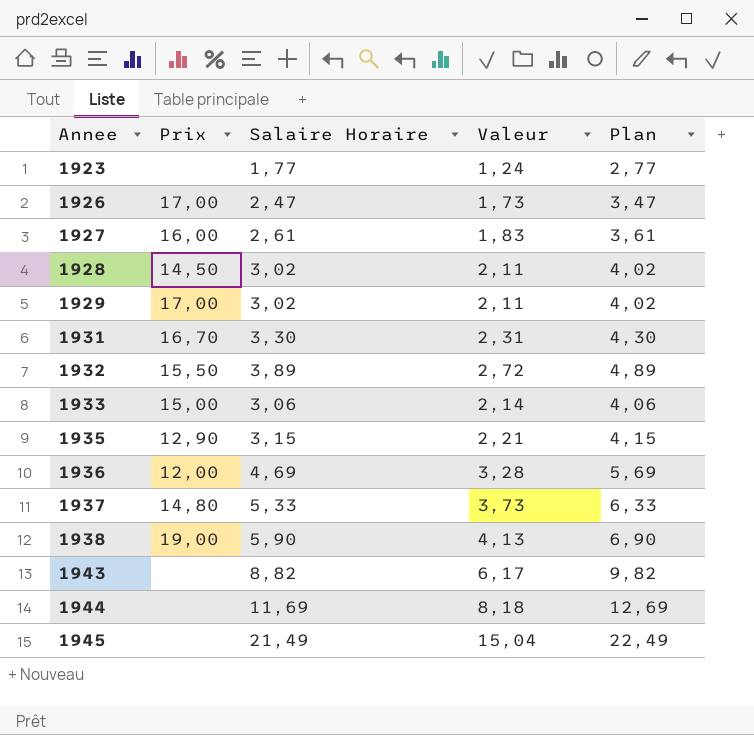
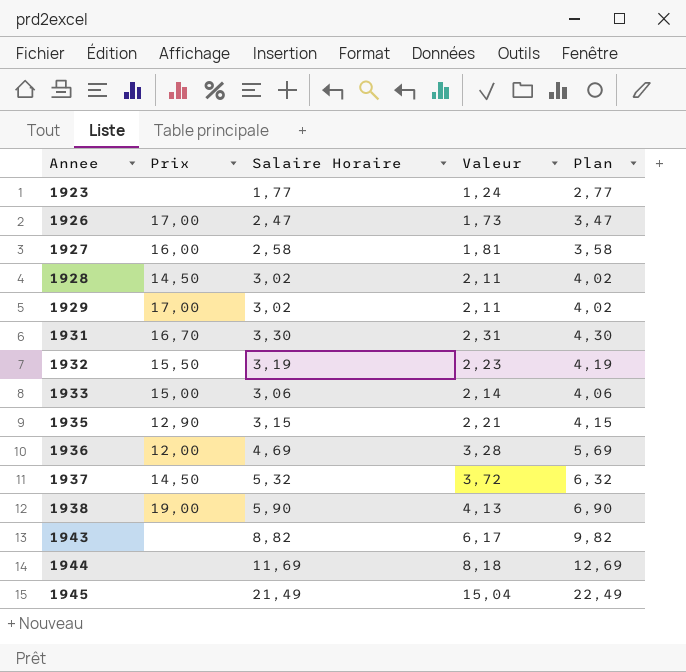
1927 | Salaire Horaire: 2,61 -> 2,58
1927 | Valeur: 1,83 -> 1,81
1927 | Plan: 3,61 -> 3,58
1932 | Salaire Horaire: 3,89 -> 3,19
1932 | Valeur: 2,72 -> 2,23
1932 | Plan: 4,89 -> 4,19
1937 | Prix: 14,80 -> 14,50
1937 | Salaire Horaire: 5,33 -> 5,32
1937 | Valeur: 3,73 -> 3,72
1937 | Plan: 6,33 -> 6,32

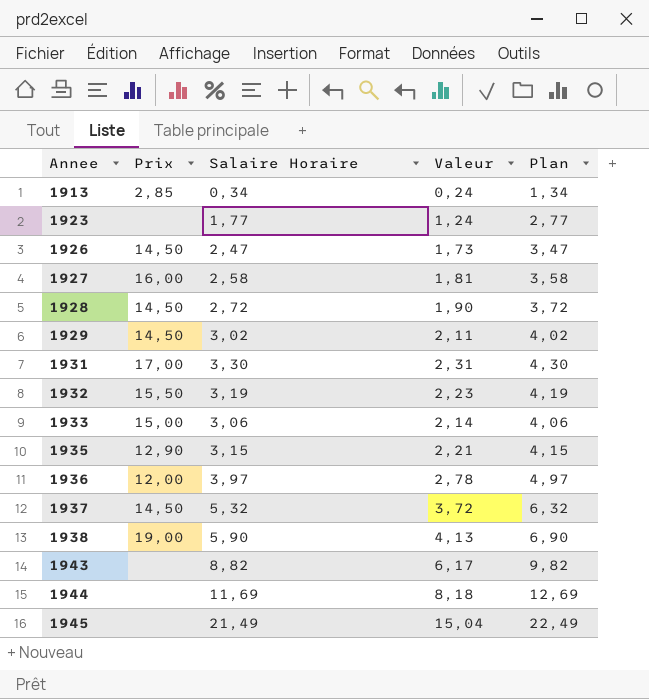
row 1913: none -> 2,85 | 0,34 | 0,24 | 1,34
1926 | Prix: 17,00 -> 14,50
1928 | Salaire Horaire: 3,02 -> 2,72
1928 | Valeur: 2,11 -> 1,90
1928 | Plan: 4,02 -> 3,72
1929 | Prix: 17,00 -> 14,50
1931 | Prix: 16,70 -> 17,00
1936 | Salaire Horaire: 4,69 -> 3,97
1936 | Valeur: 3,28 -> 2,78
1936 | Plan: 5,69 -> 4,97

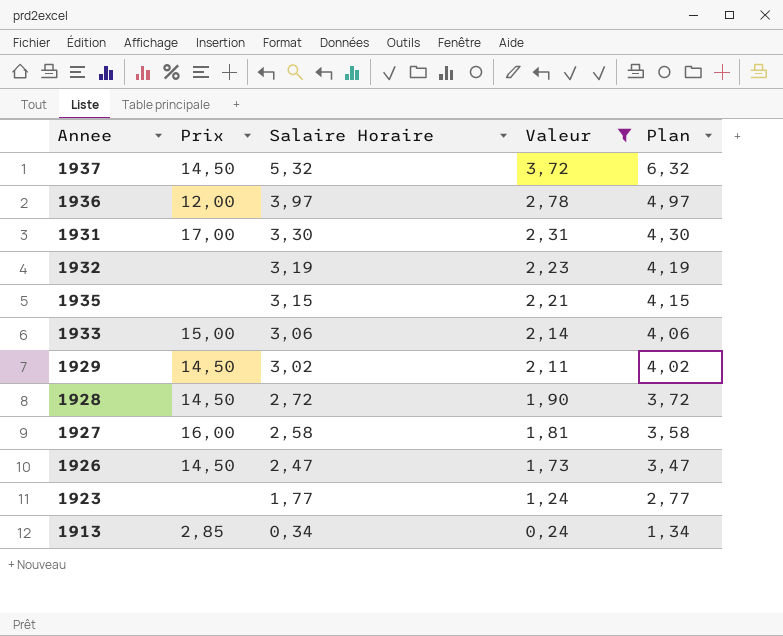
filter: none -> Valeur <= 3,72
row order: Annee ascending -> Salaire Horaire descending
1932 | Prix: 15,50 -> none
1935 | Prix: 12,90 -> none

